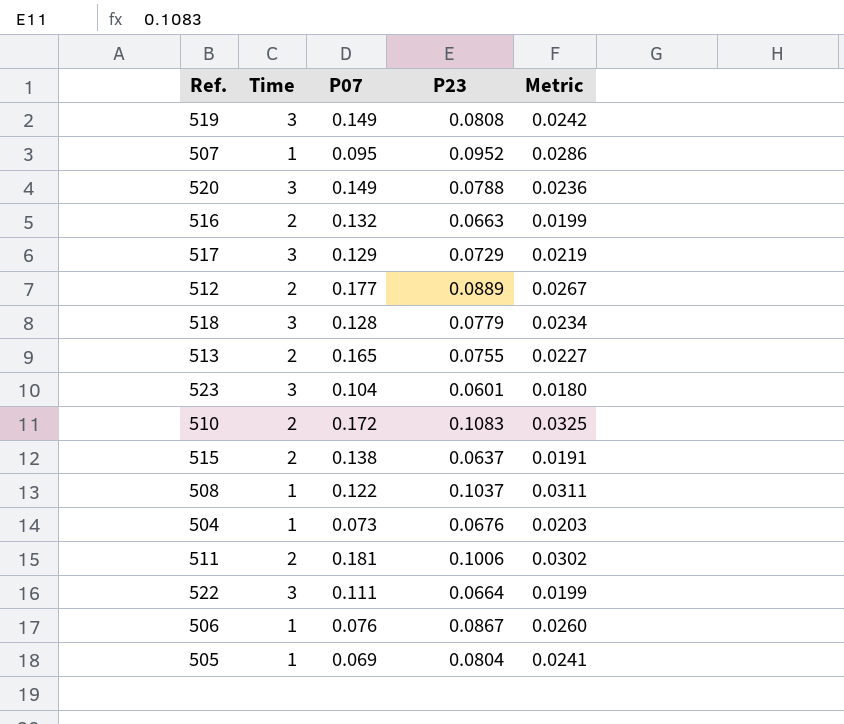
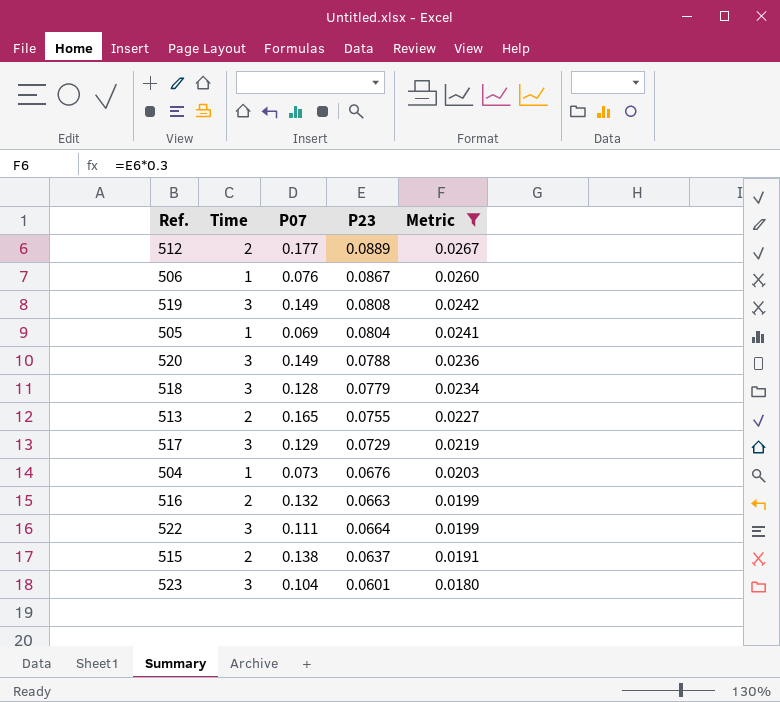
filter: none -> Metric <= 0.0267
row order: none -> Metric descending

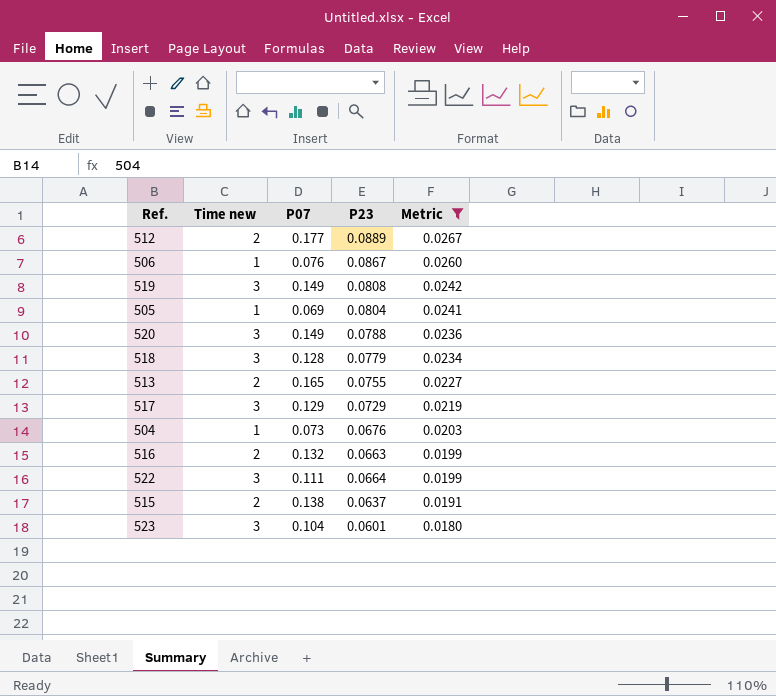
column name: Time -> Time new

